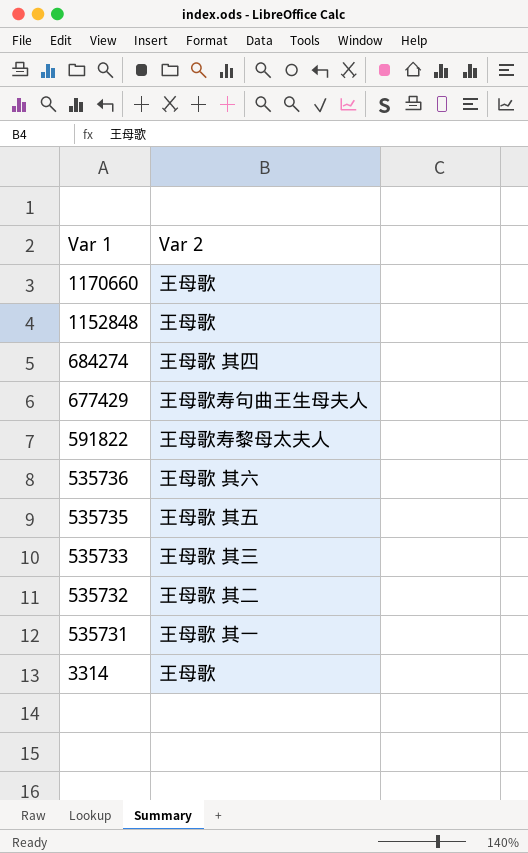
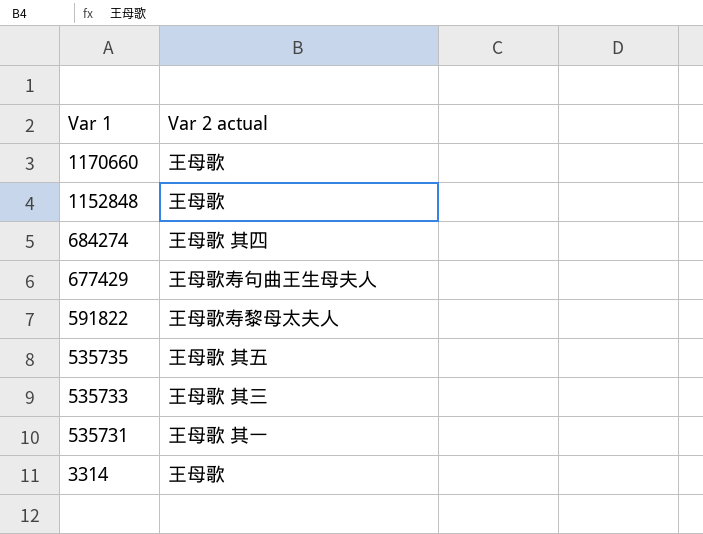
column name: Var 2 -> Var 2 actual
row 535736: 王母歌 其六 -> none
row 535732: 王母歌 其二 -> none

